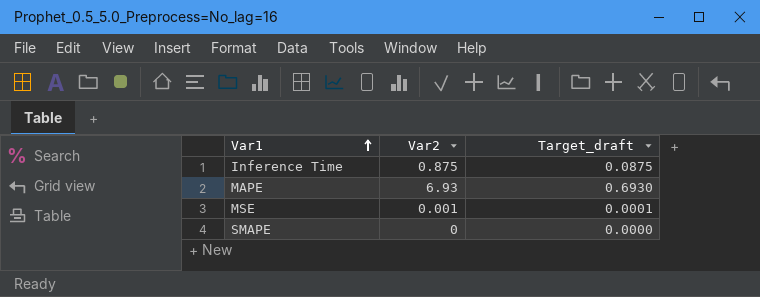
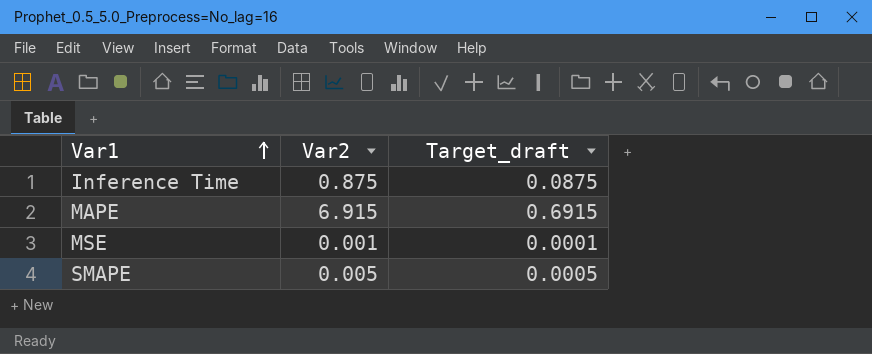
MAPE | Var2: 6.93 -> 6.915
MAPE | Target_draft: 0.6930 -> 0.6915
SMAPE | Var2: 0 -> 0.005
SMAPE | Target_draft: 0.0000 -> 0.0005

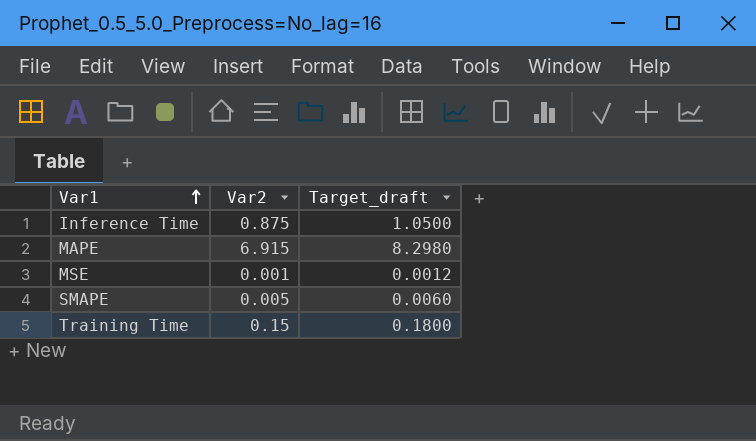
column Target_draft | formula: [Var2] * 0.1 -> [Var2] * 1.2
row Training Time: none -> 0.15 | 0.1800

